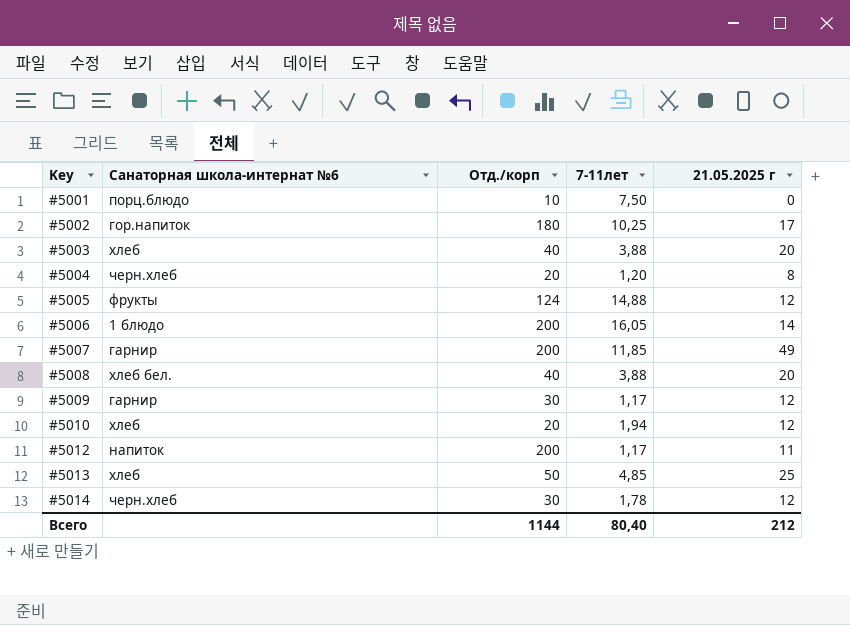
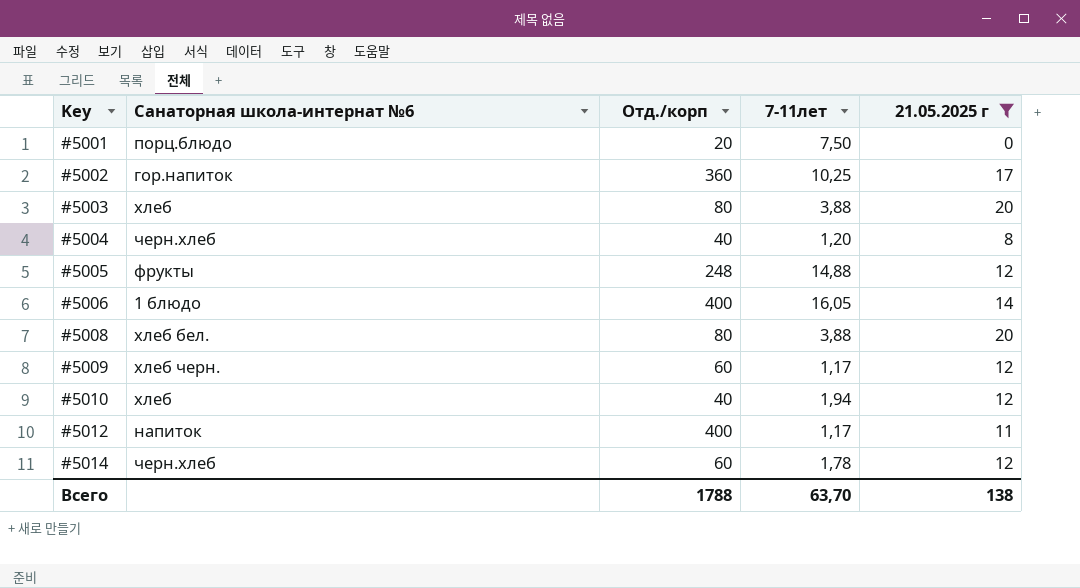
filter: none -> 21.05.2025 г <= 20
#5001 | Отд./корп: 10 -> 20
#5002 | Отд./корп: 180 -> 360
#5003 | Отд./корп: 40 -> 80
#5004 | Отд./корп: 20 -> 40
#5005 | Отд./корп: 124 -> 248
#5006 | Отд./корп: 200 -> 400
#5008 | Отд./корп: 40 -> 80
#5009 | Санаторная школа-интернат №6: гарнир -> хлеб черн.
#5009 | Отд./корп: 30 -> 60
#5010 | Отд./корп: 20 -> 40
#5012 | Отд./корп: 200 -> 400
#5014 | Отд./корп: 30 -> 60
Всего | Отд./корп: 1144 -> 1788
Всего | 7-11лет: 80,40 -> 63,70
Всего | 21.05.2025 г: 212 -> 138

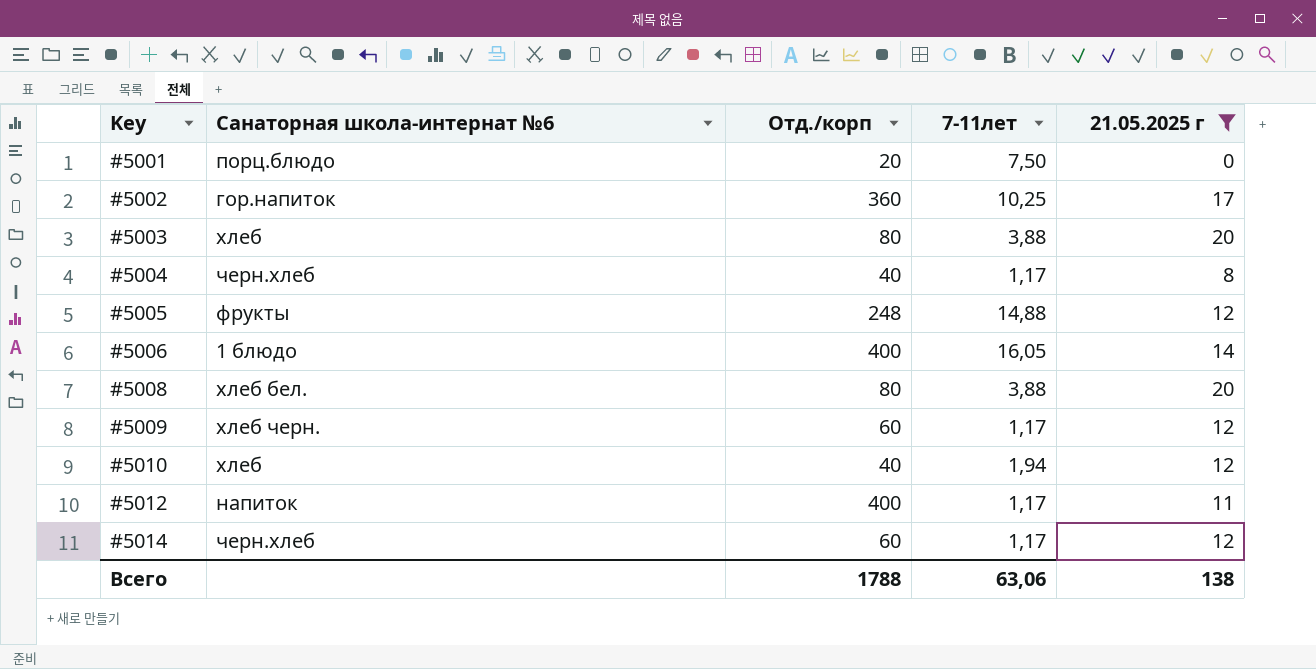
#5004 | 7-11лет: 1,20 -> 1,17
#5014 | 7-11лет: 1,78 -> 1,17
Всего | 7-11лет: 63,70 -> 63,06

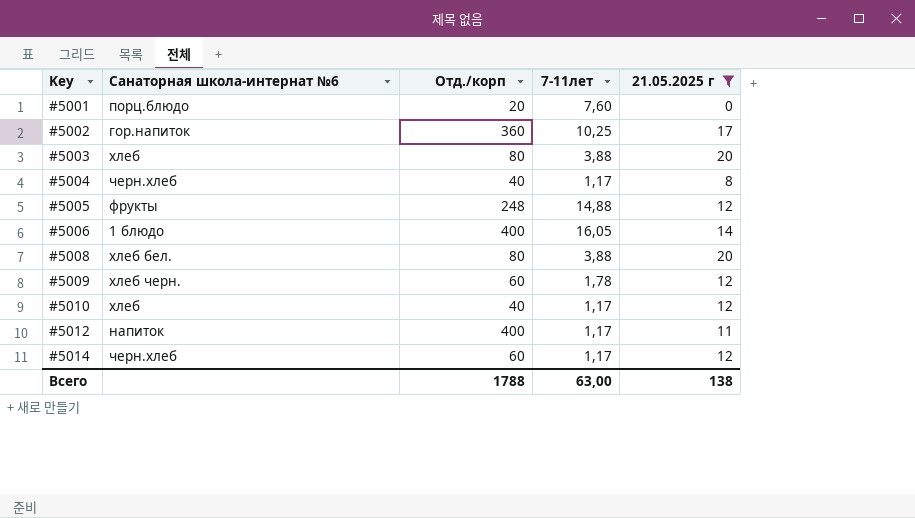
#5001 | 7-11лет: 7,50 -> 7,60
#5009 | 7-11лет: 1,17 -> 1,78
#5010 | 7-11лет: 1,94 -> 1,17
Всего | 7-11лет: 63,06 -> 63,00

